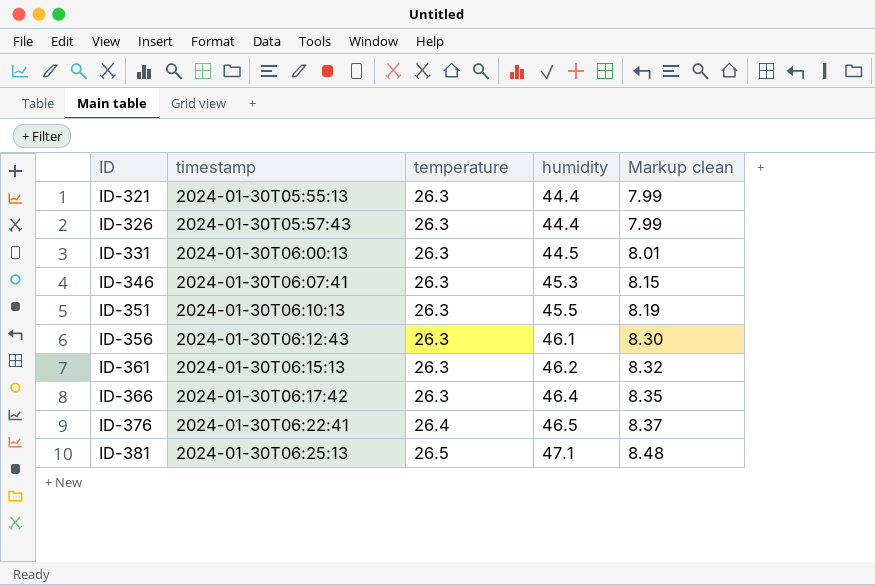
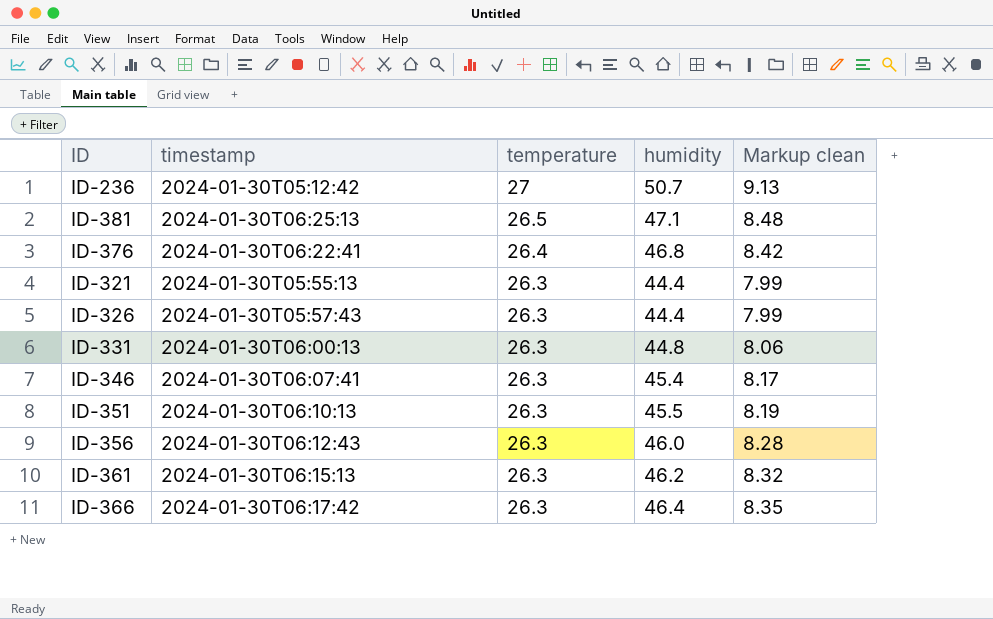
row order: ID ascending -> temperature descending
row ID-236: none -> 2024-01-30T05:12:42 | 27 | 50.7 | 9.13
ID-376 | humidity: 46.5 -> 46.8
ID-376 | Markup clean: 8.37 -> 8.42
ID-331 | humidity: 44.5 -> 44.8
ID-331 | Markup clean: 8.01 -> 8.06
ID-346 | humidity: 45.3 -> 45.4
ID-346 | Markup clean: 8.15 -> 8.17
ID-356 | humidity: 46.1 -> 46.0
ID-356 | Markup clean: 8.30 -> 8.28

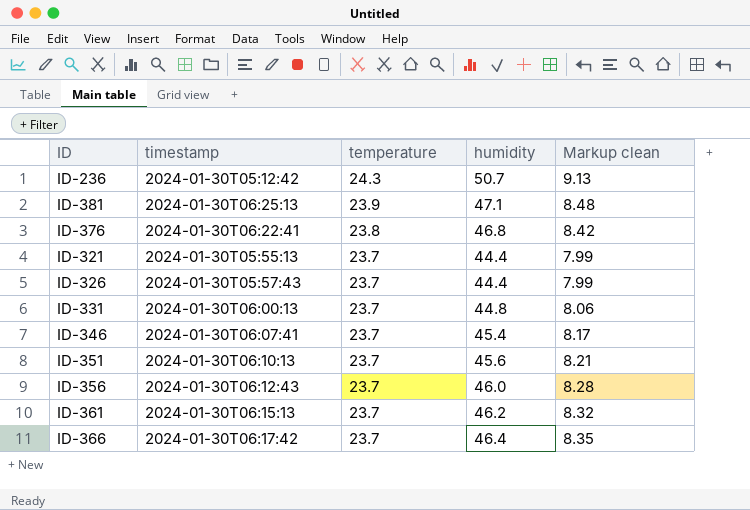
ID-236 | temperature: 27 -> 24.3
ID-381 | temperature: 26.5 -> 23.9
ID-376 | temperature: 26.4 -> 23.8
ID-321 | temperature: 26.3 -> 23.7
ID-326 | temperature: 26.3 -> 23.7
ID-331 | temperature: 26.3 -> 23.7
ID-346 | temperature: 26.3 -> 23.7
ID-351 | temperature: 26.3 -> 23.7
ID-351 | humidity: 45.5 -> 45.6
ID-351 | Markup clean: 8.19 -> 8.21
ID-356 | temperature: 26.3 -> 23.7
ID-361 | temperature: 26.3 -> 23.7
ID-366 | temperature: 26.3 -> 23.7

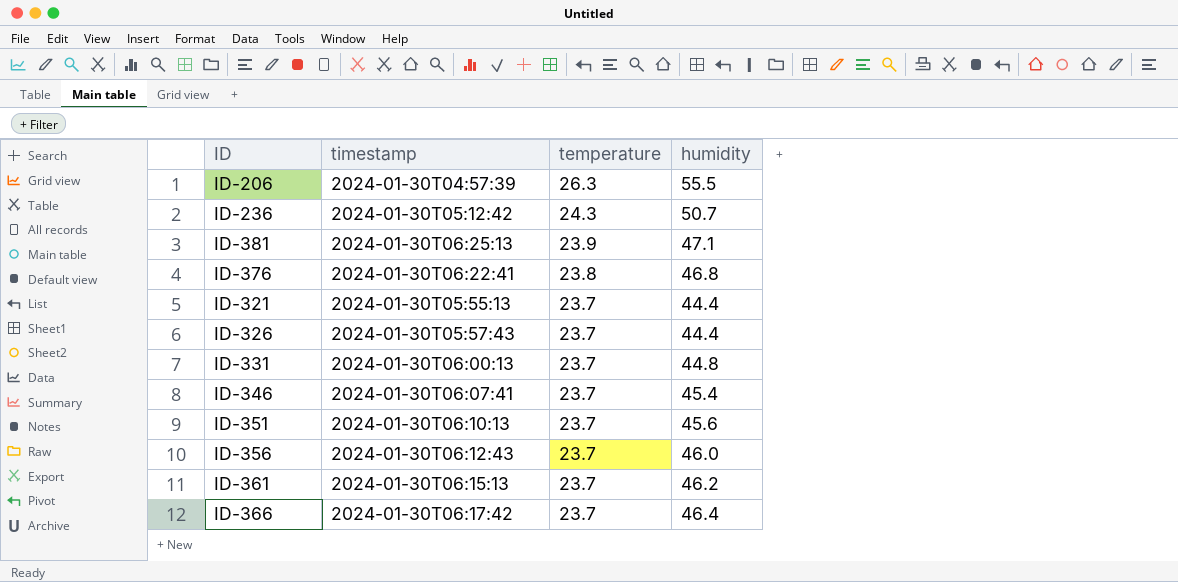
column Markup clean | formula: [humidity] * 0.18 -> none
row ID-206: none -> 2024-01-30T04:57:39 | 26.3 | 55.5

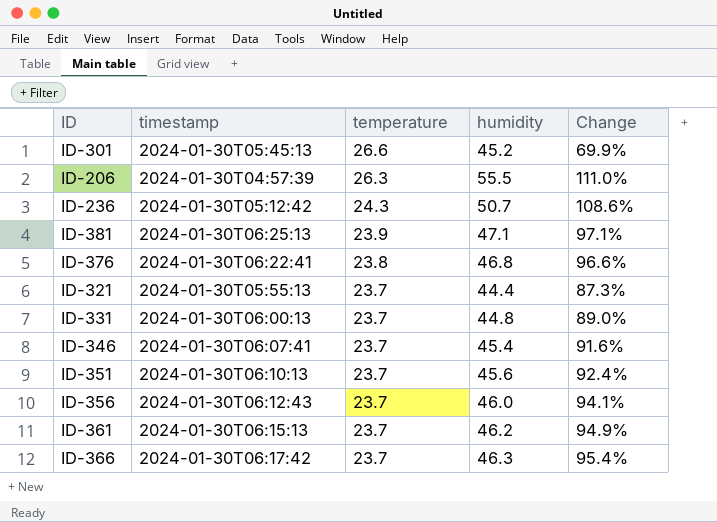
column Change | formula: none -> ([humidity] - [temperature]) / [temperature]
row ID-326: 2024-01-30T05:57:43 | 23.7 | 44.4 -> none
row ID-301: none -> 2024-01-30T05:45:13 | 26.6 | 45.2 | 69.9%
ID-366 | humidity: 46.4 -> 46.3

